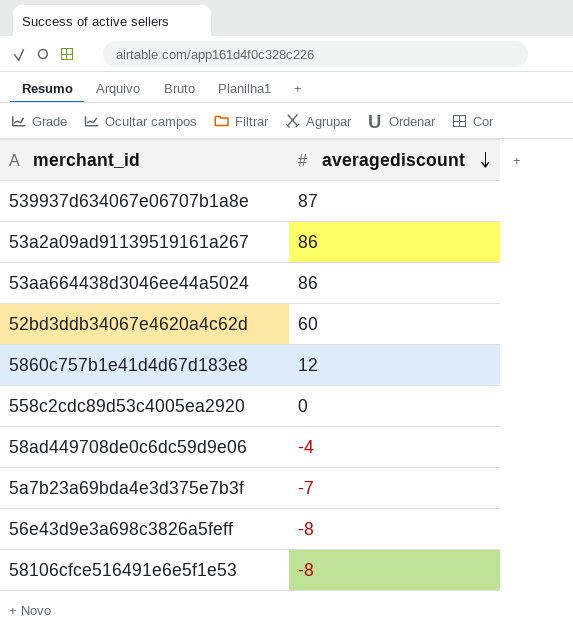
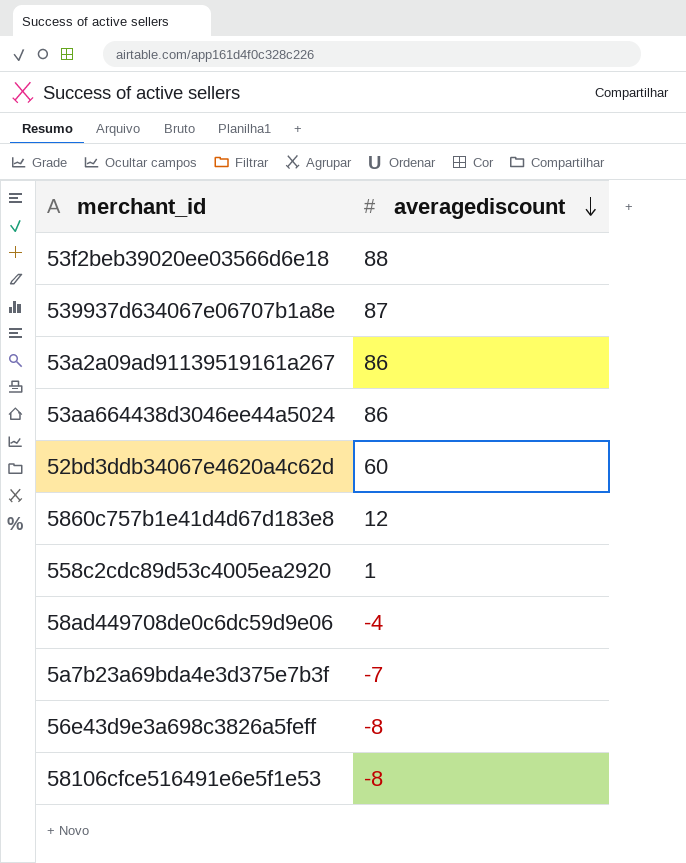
row 53f2beb39020ee03566d6e18: none -> 88
558c2cdc89d53c4005ea2920 | averagediscount: 0 -> 1

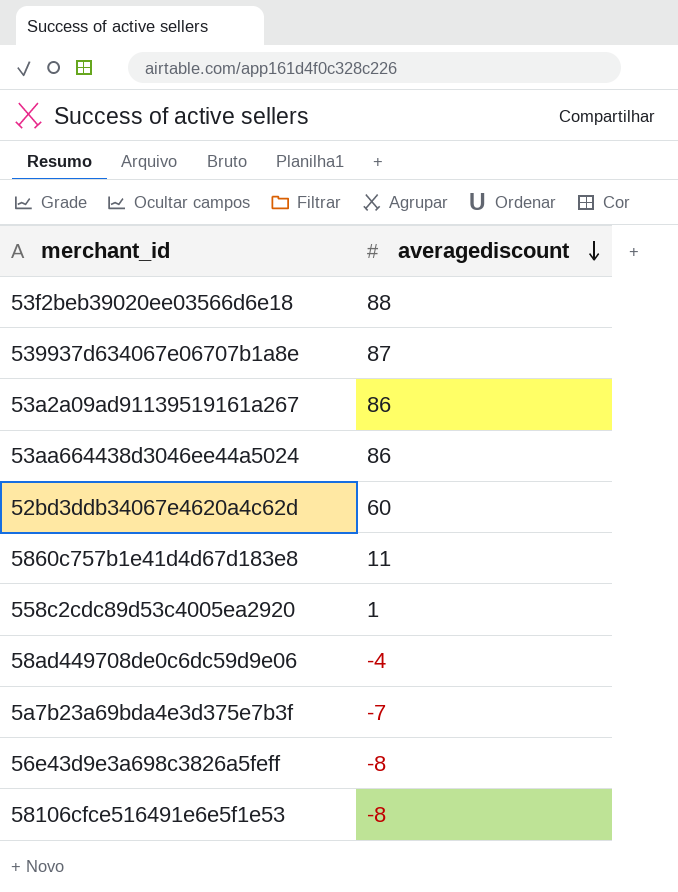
5860c757b1e41d4d67d183e8 | averagediscount: 12 -> 11

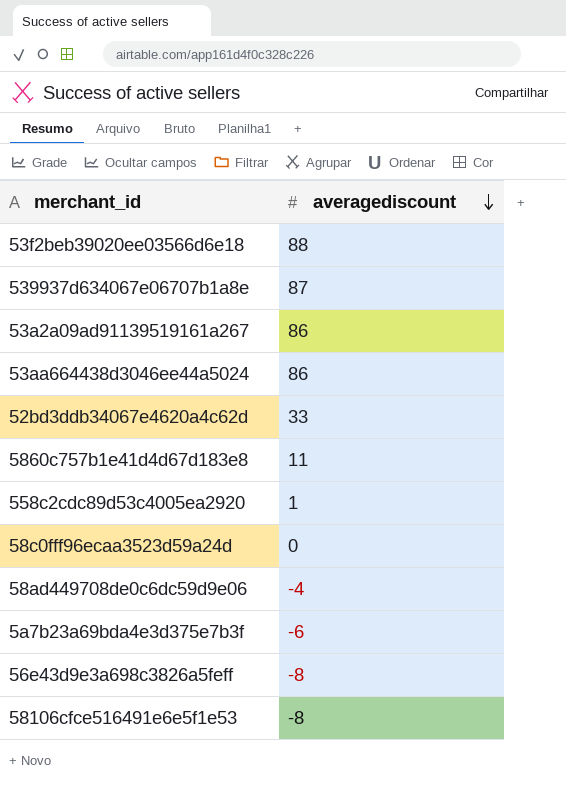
52bd3ddb34067e4620a4c62d | averagediscount: 60 -> 33
row 58c0fff96ecaa3523d59a24d: none -> 0
5a7b23a69bda4e3d375e7b3f | averagediscount: -7 -> -6

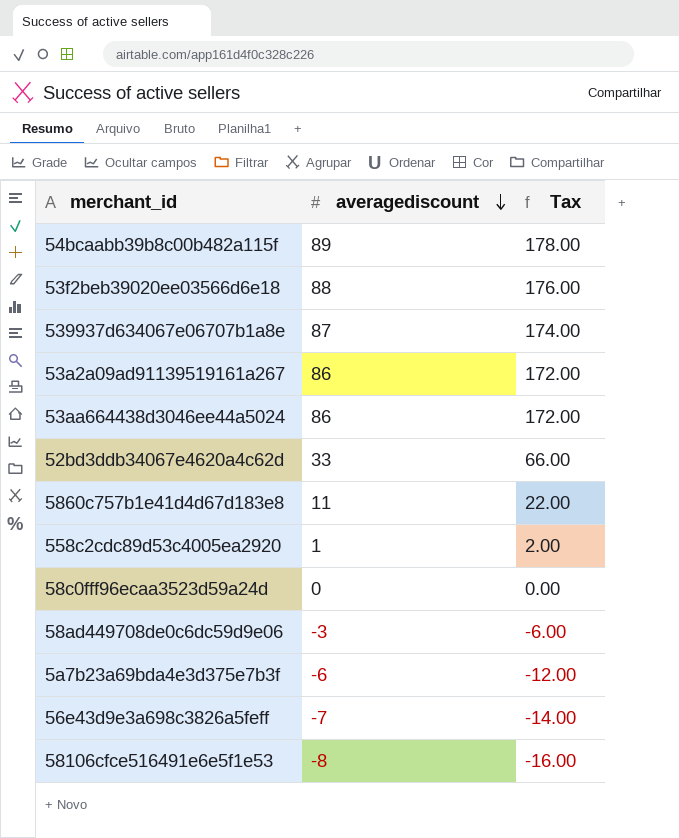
column Tax | formula: none -> [averagediscount] * 2
row 54bcaabb39b8c00b482a115f: none -> 89 | 178.00
58ad449708de0c6dc59d9e06 | averagediscount: -4 -> -3
56e43d9e3a698c3826a5feff | averagediscount: -8 -> -7

